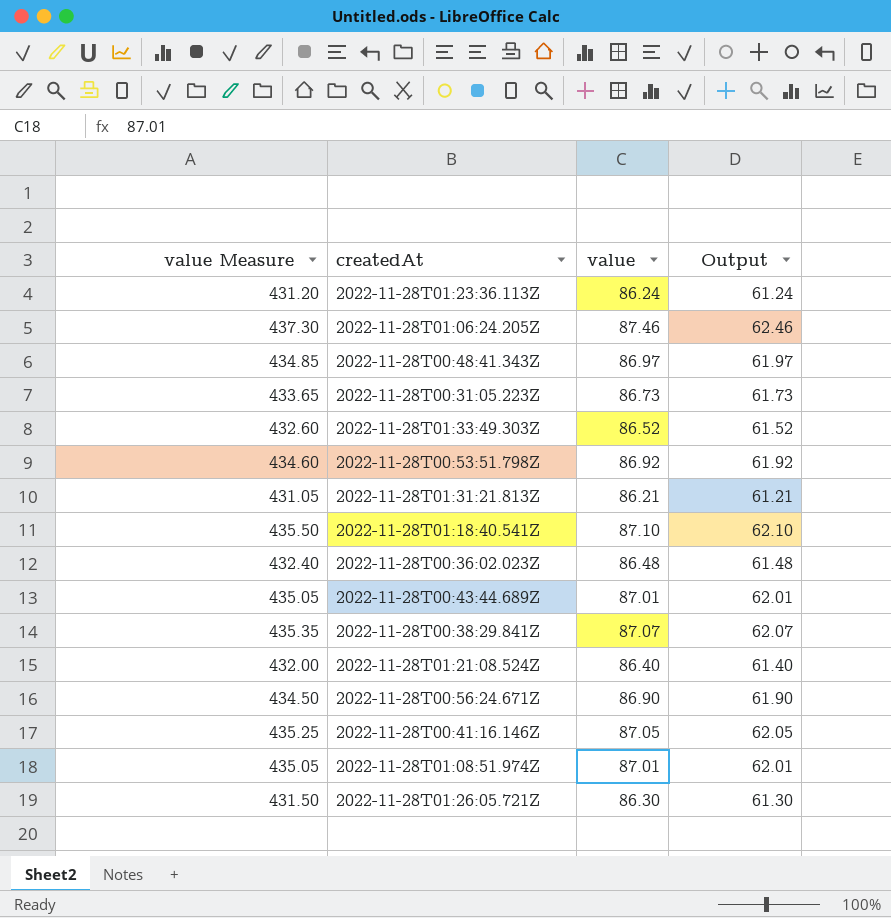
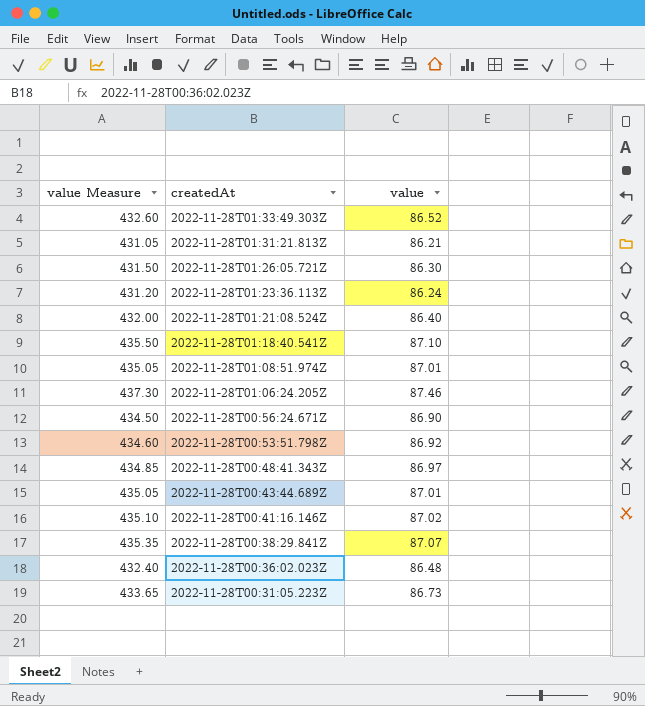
row order: none -> createdAt descending
column Output | formula: [value] - 25 -> none
2022-11-28T00:41:16.146Z | value Measure: 435.25 -> 435.10
2022-11-28T00:41:16.146Z | value: 87.05 -> 87.02

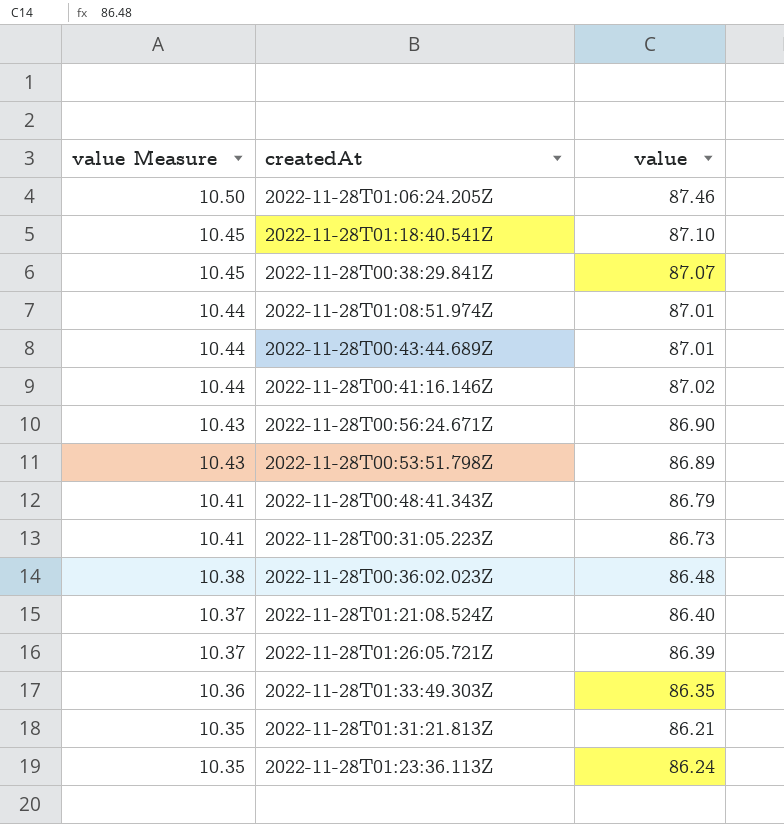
row order: createdAt descending -> value Measure descending
column value Measure | formula: [value] * 5 -> [value] * 0.12
2022-11-28T00:53:51.798Z | value: 86.92 -> 86.89
2022-11-28T00:48:41.343Z | value: 86.97 -> 86.79
2022-11-28T01:26:05.721Z | value: 86.30 -> 86.39
2022-11-28T01:33:49.303Z | value: 86.52 -> 86.35

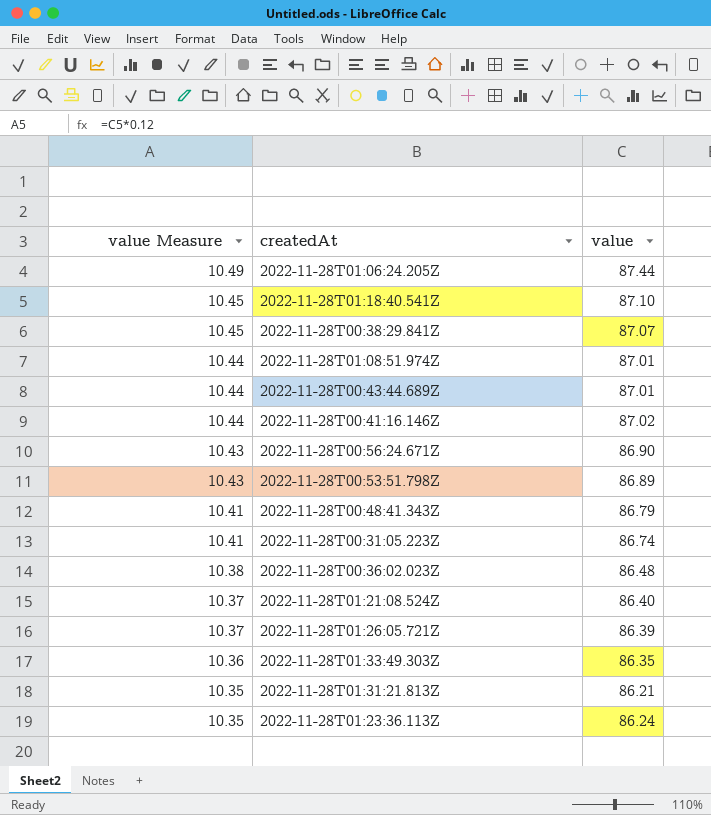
2022-11-28T01:06:24.205Z | value Measure: 10.50 -> 10.49
2022-11-28T01:06:24.205Z | value: 87.46 -> 87.44
2022-11-28T00:31:05.223Z | value: 86.73 -> 86.74

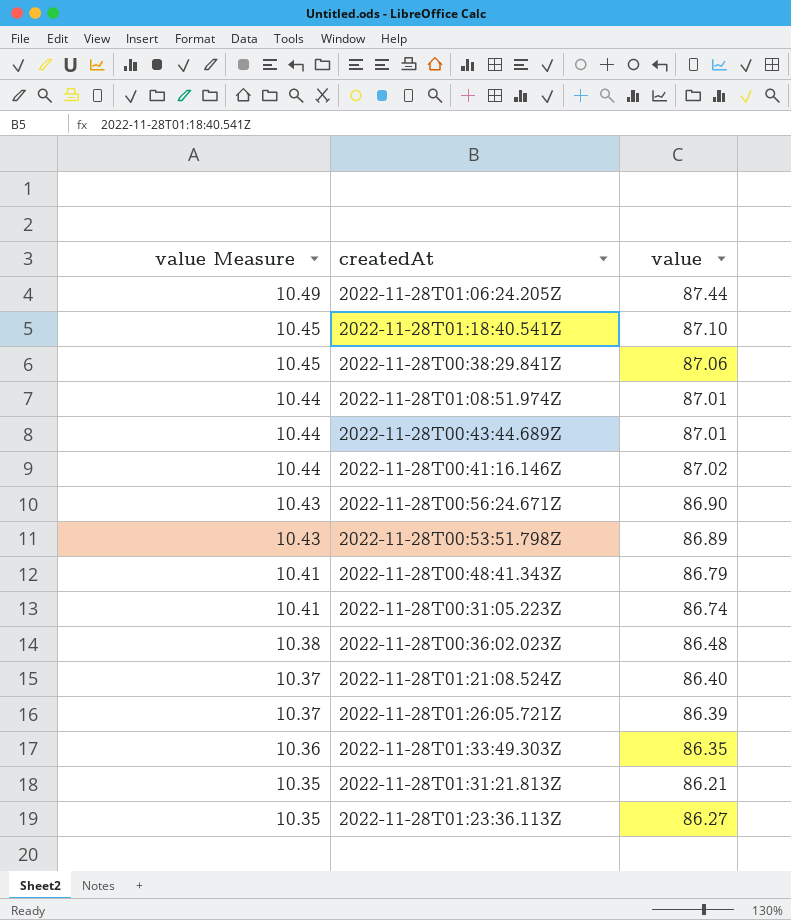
2022-11-28T00:38:29.841Z | value: 87.07 -> 87.06
2022-11-28T01:23:36.113Z | value: 86.24 -> 86.27

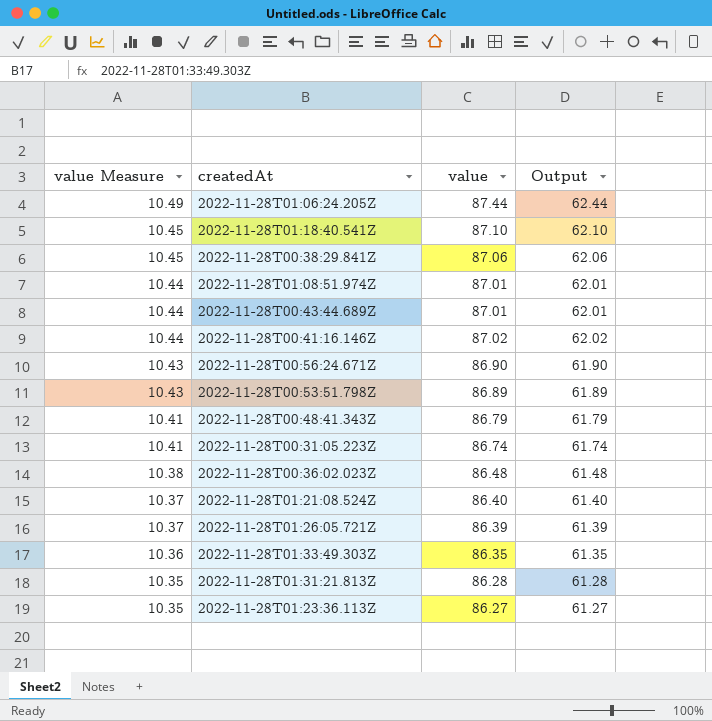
column Output | formula: none -> [value] - 25
2022-11-28T01:31:21.813Z | value: 86.21 -> 86.28

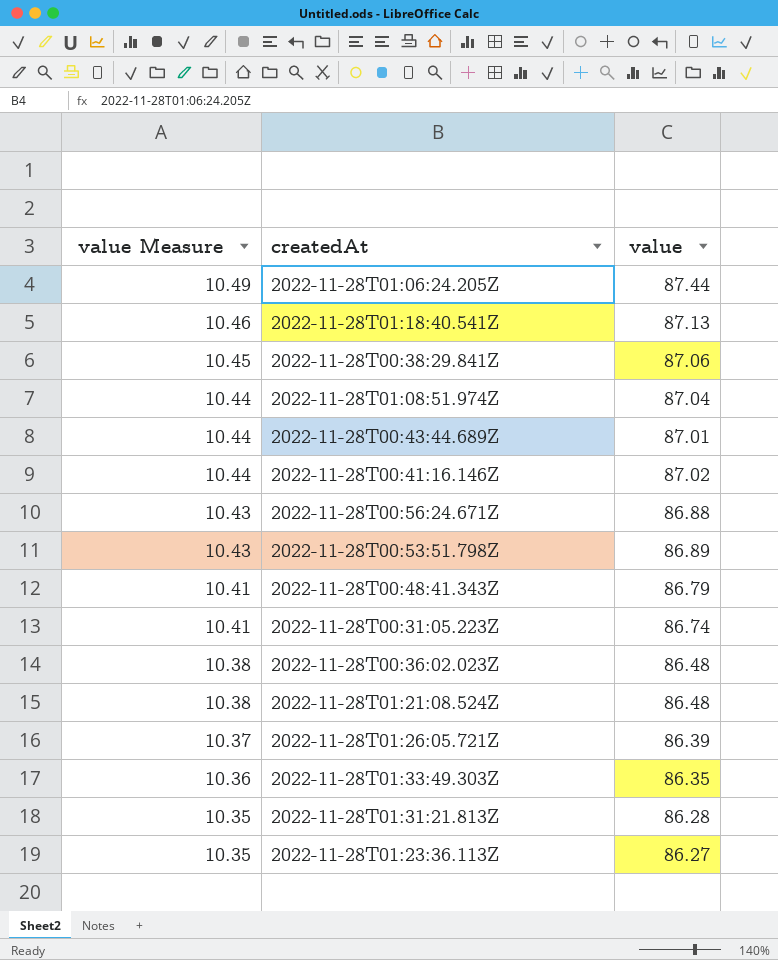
column Output | formula: [value] - 25 -> none
2022-11-28T01:18:40.541Z | value Measure: 10.45 -> 10.46
2022-11-28T01:18:40.541Z | value: 87.10 -> 87.13
2022-11-28T01:08:51.974Z | value: 87.01 -> 87.04
2022-11-28T00:56:24.671Z | value: 86.90 -> 86.88
2022-11-28T01:21:08.524Z | value Measure: 10.37 -> 10.38
2022-11-28T01:21:08.524Z | value: 86.40 -> 86.48

